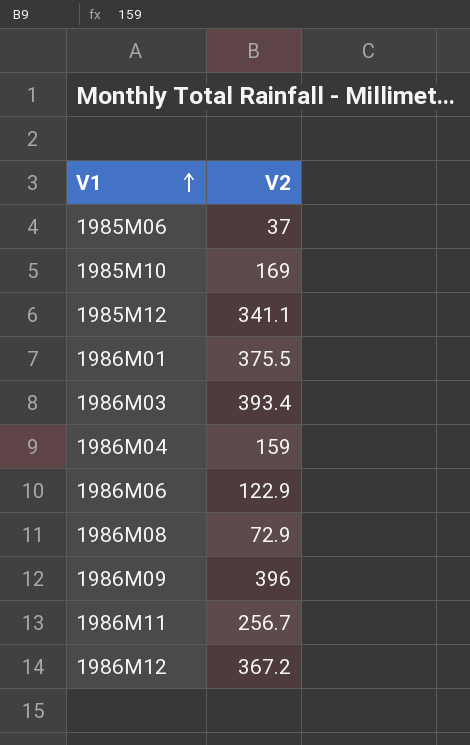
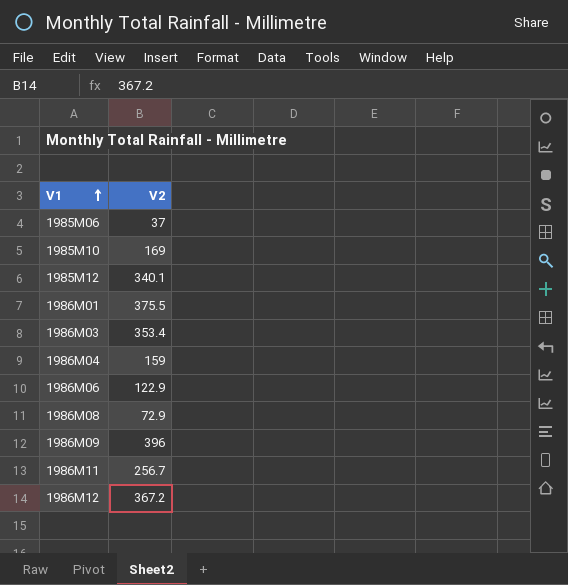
1985M12 | V2: 341.1 -> 340.1
1986M03 | V2: 393.4 -> 353.4

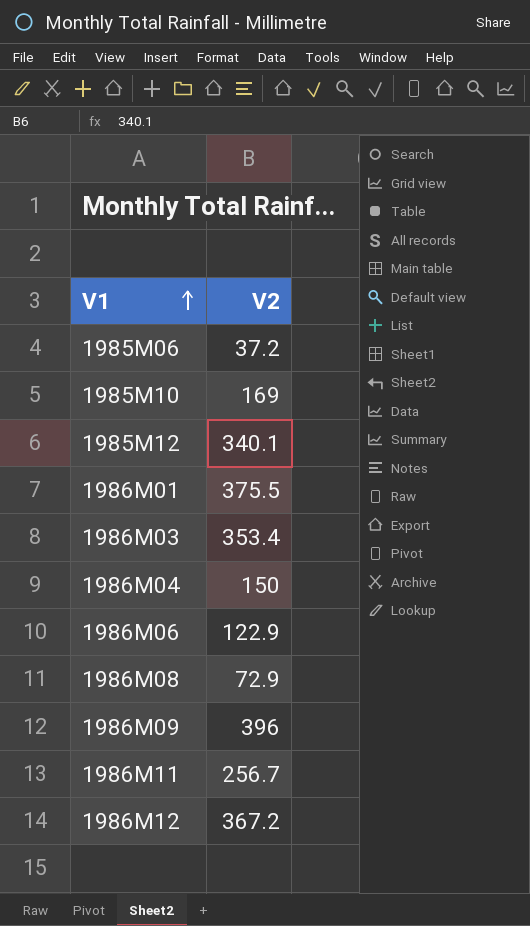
1985M06 | V2: 37 -> 37.2
1986M04 | V2: 159 -> 150

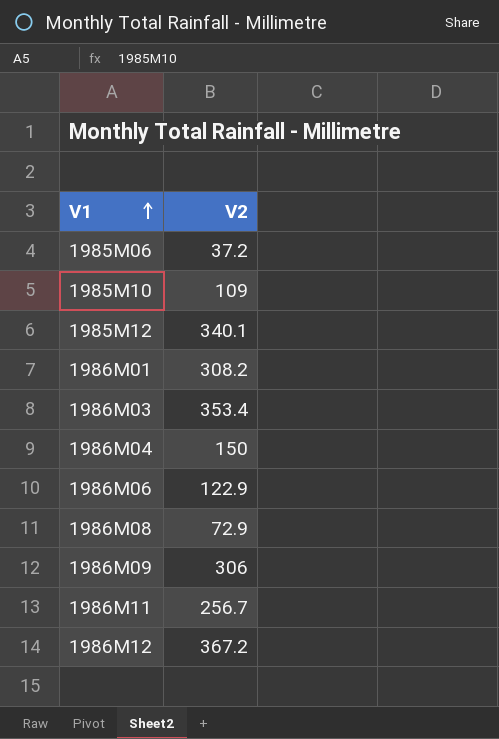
1985M10 | V2: 169 -> 109
1986M01 | V2: 375.5 -> 308.2
1986M09 | V2: 396 -> 306

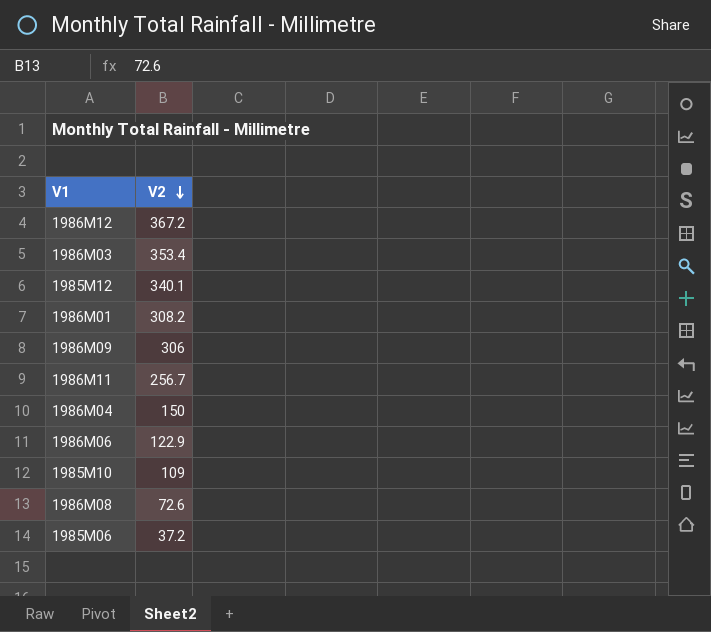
row order: V1 ascending -> V2 descending
1986M08 | V2: 72.9 -> 72.6

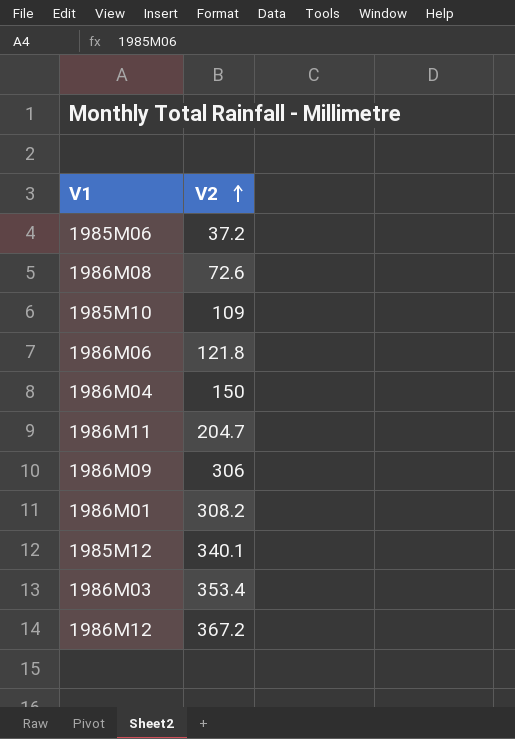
row order: V2 descending -> V2 ascending
1986M06 | V2: 122.9 -> 121.8
1986M11 | V2: 256.7 -> 204.7

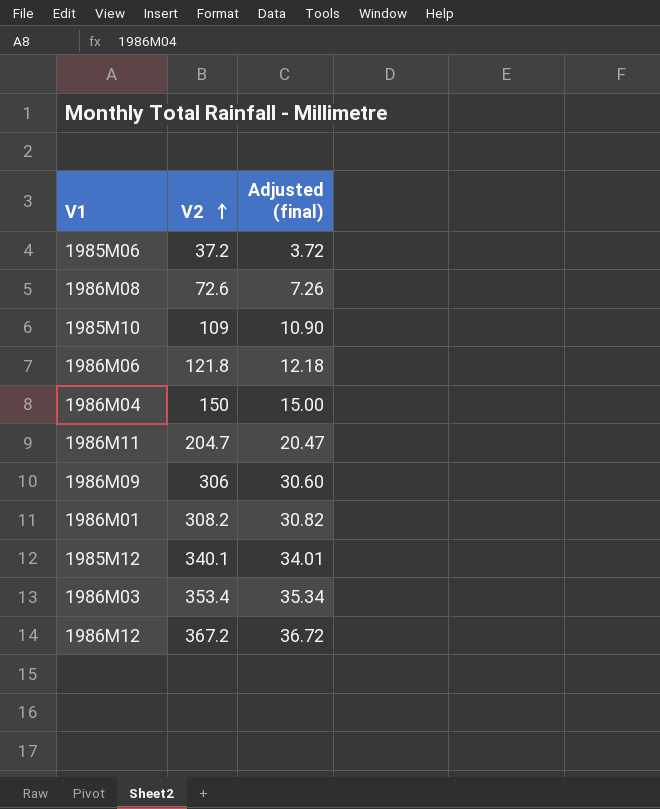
column Adjusted (final) | formula: none -> [V2] * 0.1

